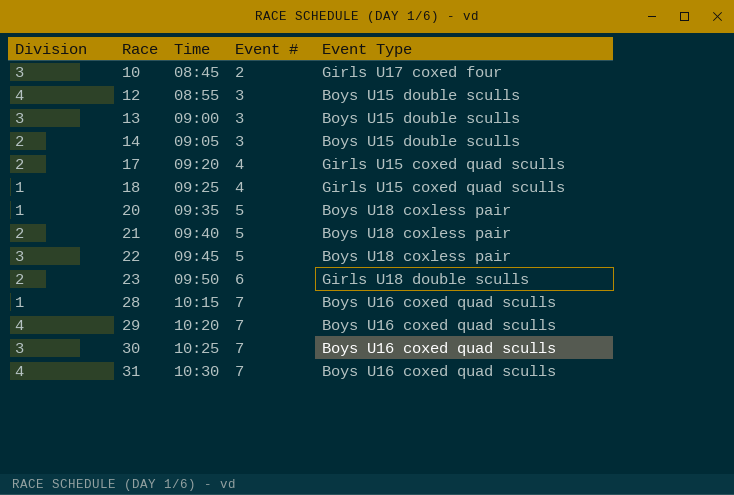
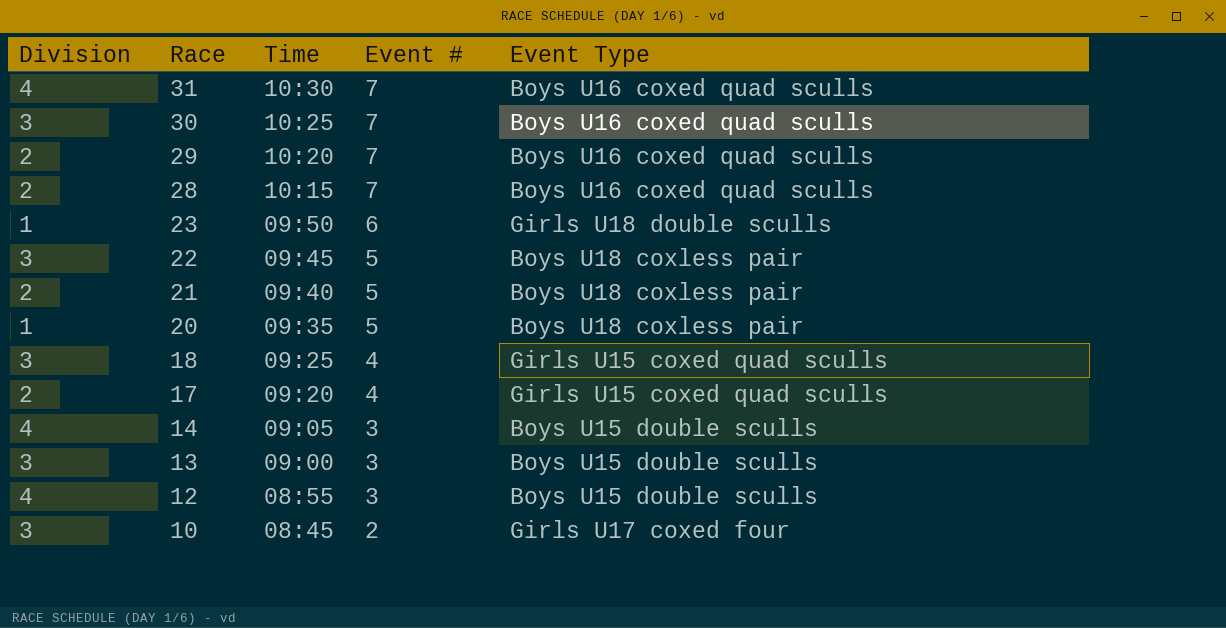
row order: Race ascending -> Race descending
29 | Division: 4 -> 2
28 | Division: 1 -> 2
23 | Division: 2 -> 1
18 | Division: 1 -> 3
14 | Division: 2 -> 4

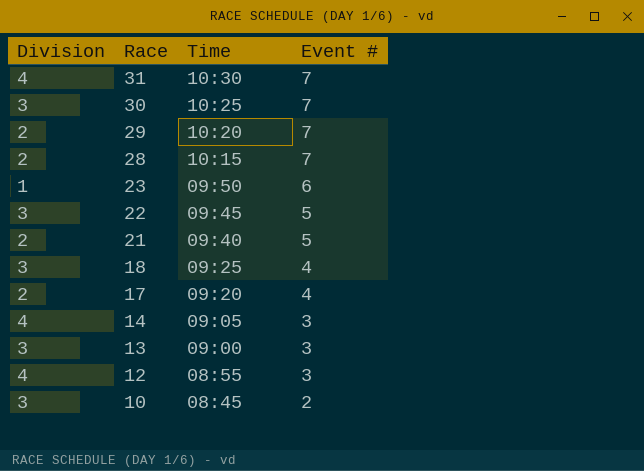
column Event Type | position: 5 -> none
row 20: 1 | 09:35 | 5 | Boys U18 coxless pair -> none

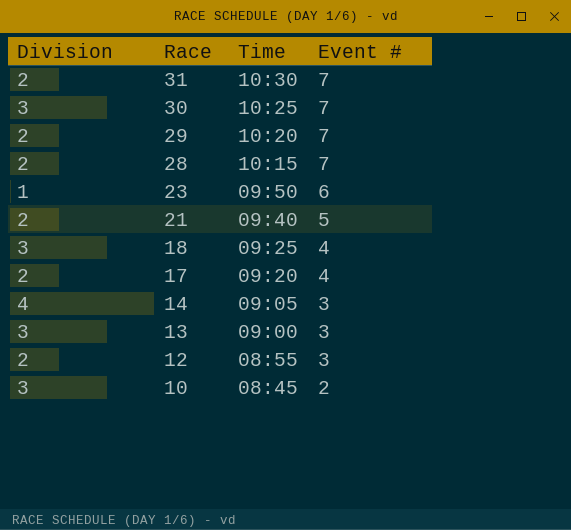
row 22: 3 | 09:45 | 5 -> none
31 | Division: 4 -> 2
12 | Division: 4 -> 2

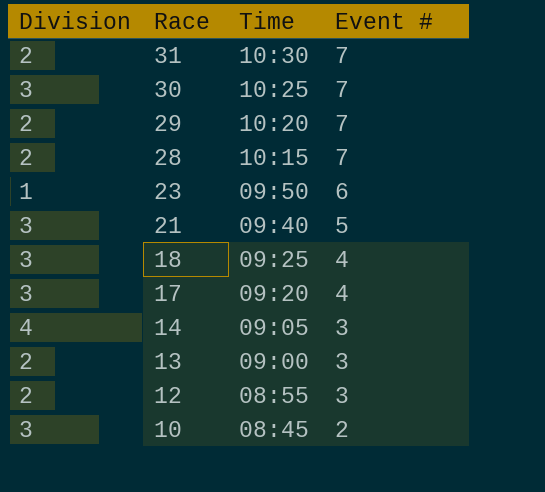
21 | Division: 2 -> 3
17 | Division: 2 -> 3
13 | Division: 3 -> 2

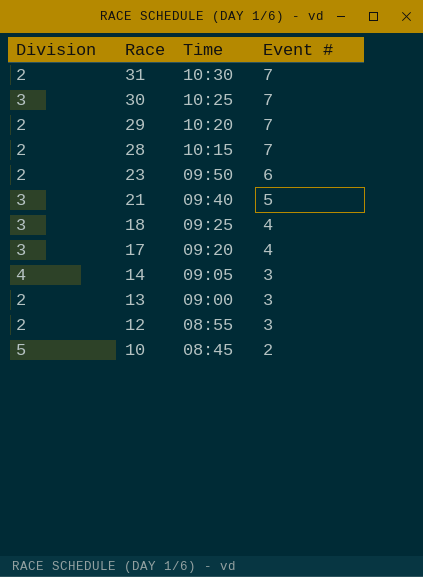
23 | Division: 1 -> 2
10 | Division: 3 -> 5

